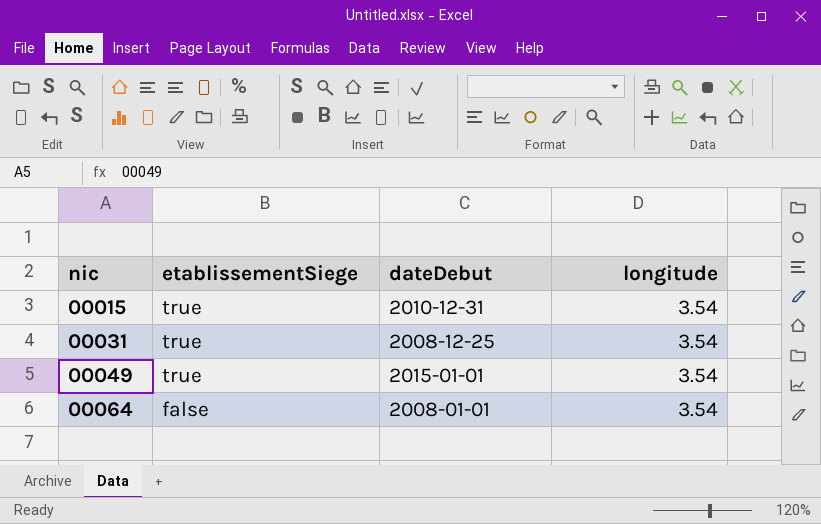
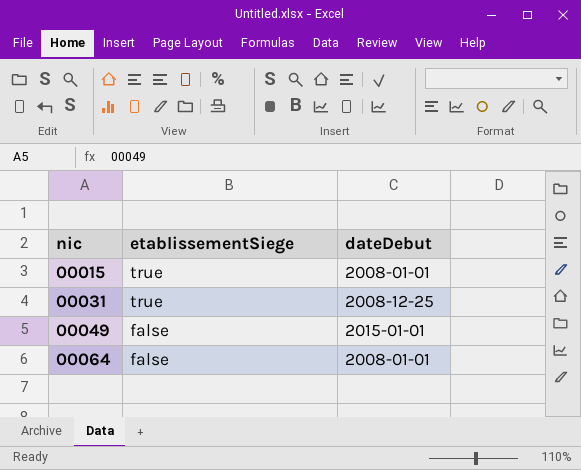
column longitude | position: 4 -> none
00015 | dateDebut: 2010-12-31 -> 2008-01-01
00049 | etablissementSiege: true -> false

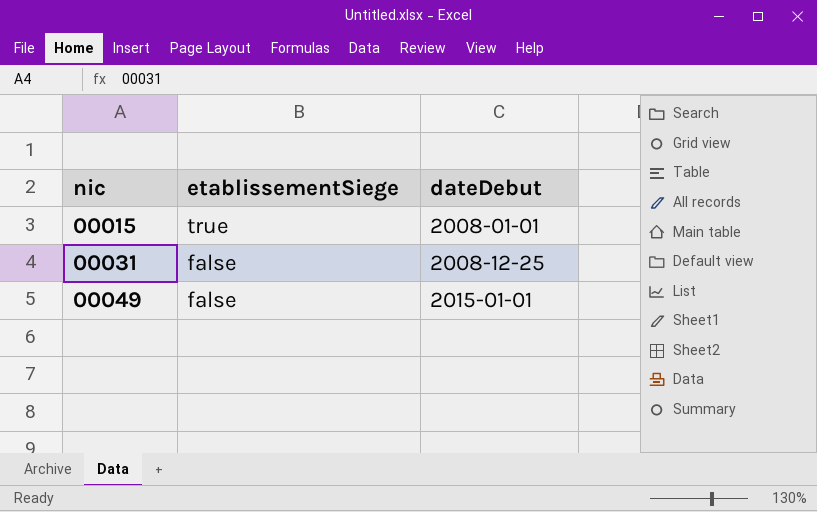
row 00064: false | 2008-01-01 -> none
00031 | etablissementSiege: true -> false

